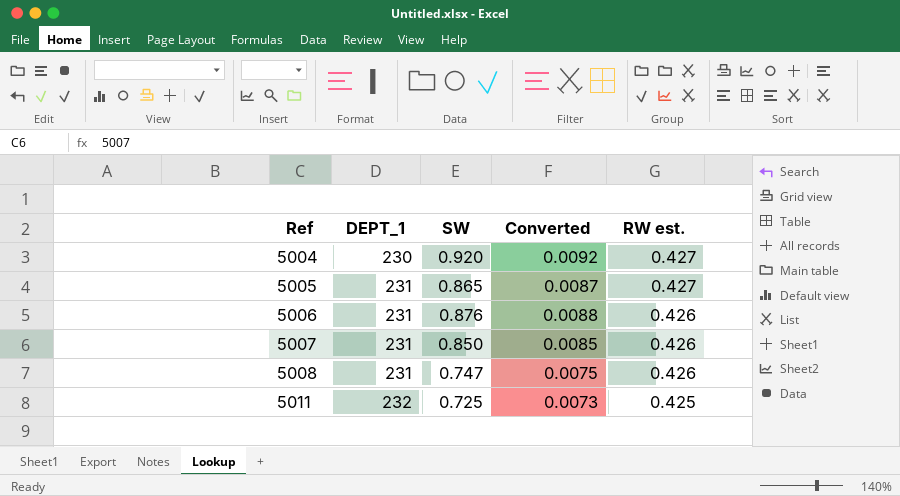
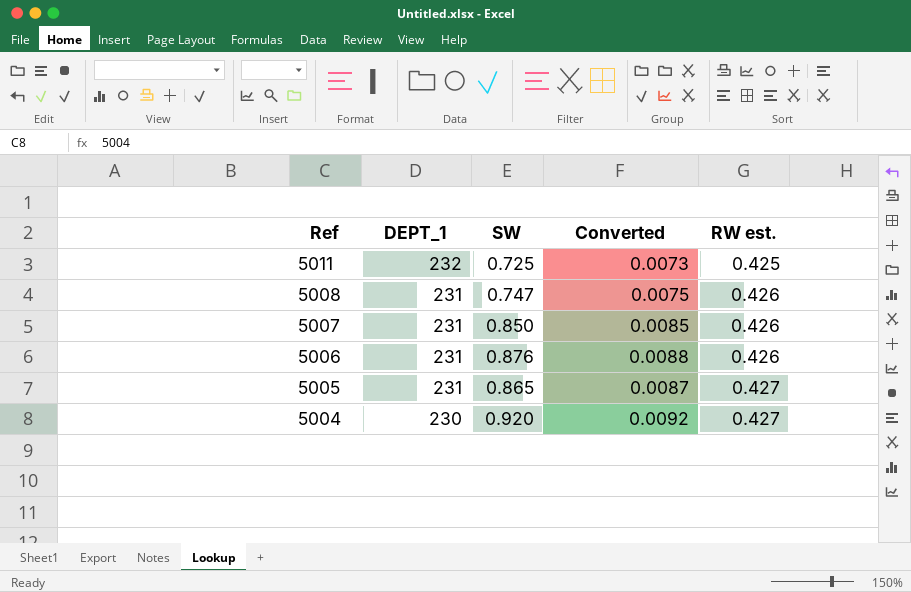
row order: Ref ascending -> Ref descending

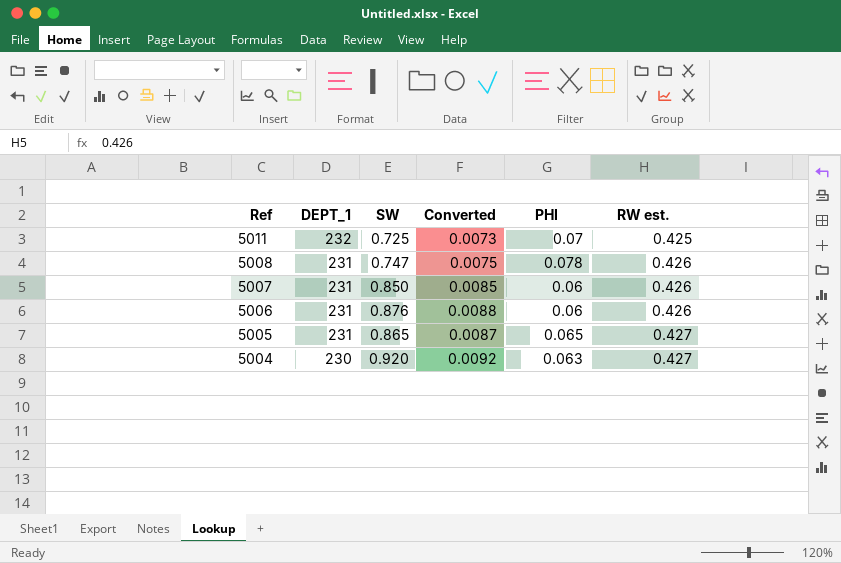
column PHI | position: none -> 5

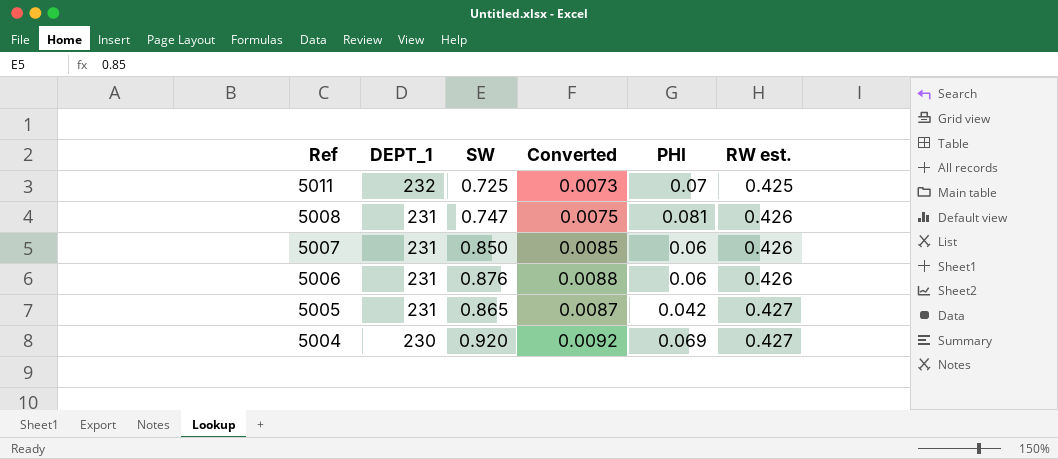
5008 | PHI: 0.078 -> 0.081
5005 | PHI: 0.065 -> 0.042
5004 | PHI: 0.063 -> 0.069

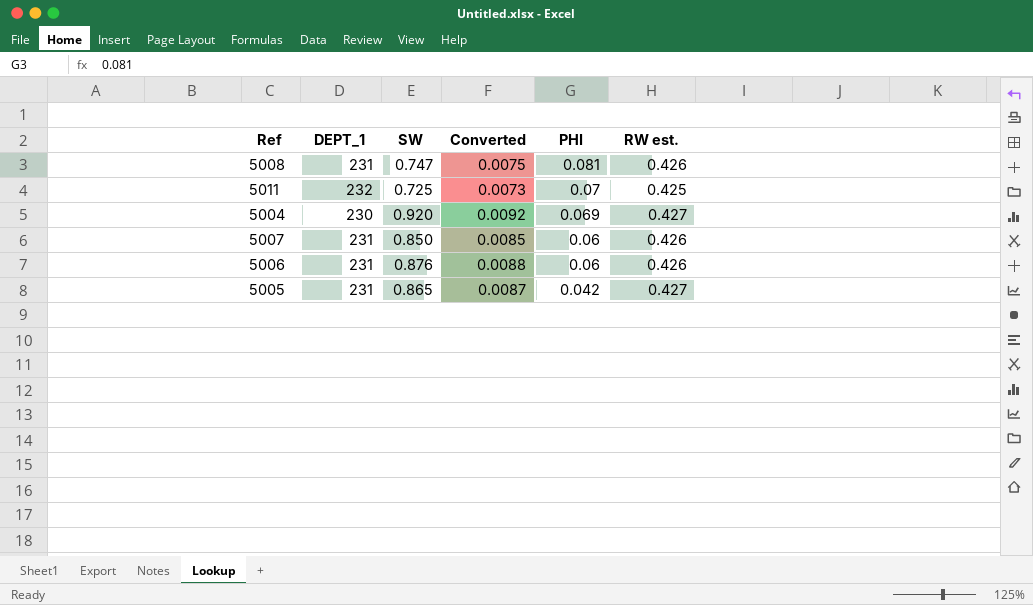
row order: Ref descending -> PHI descending

